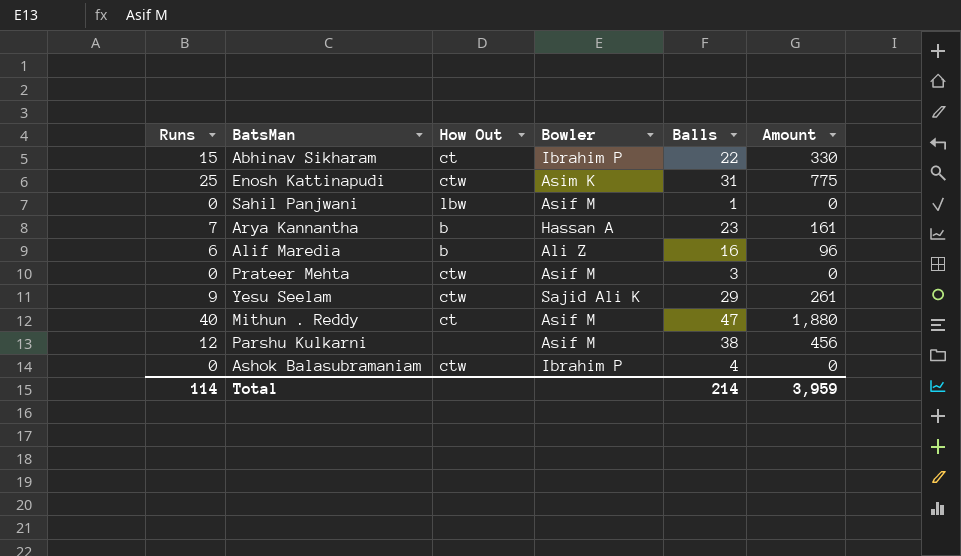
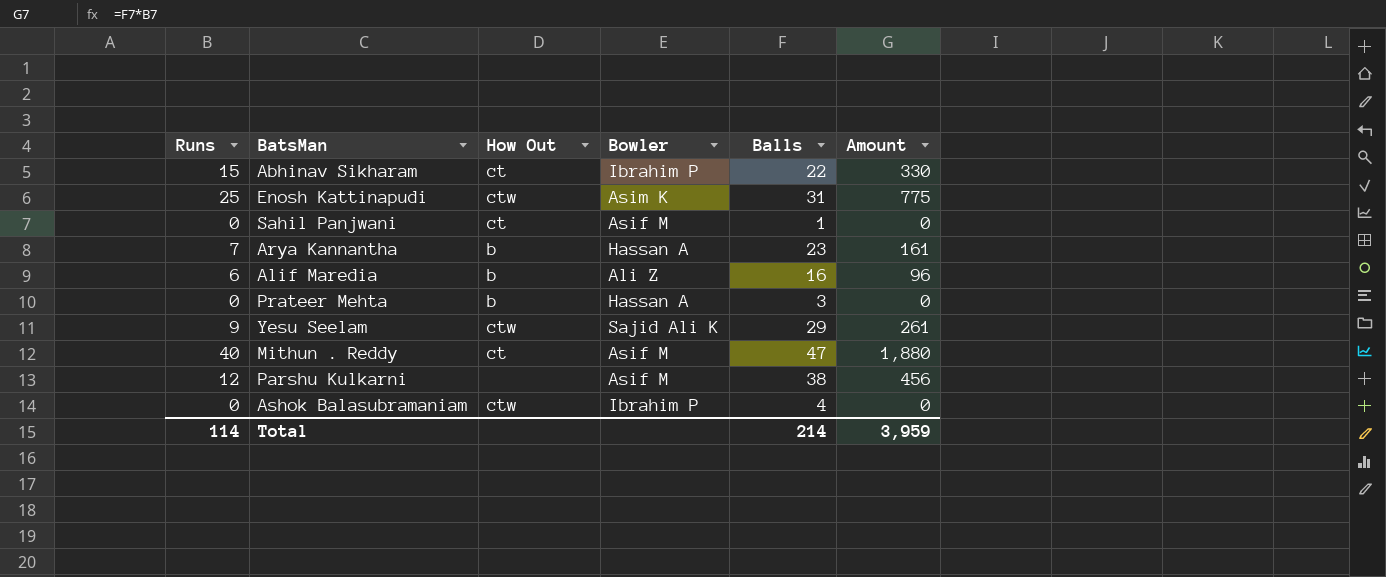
Sahil Panjwani | How Out: lbw -> ct
Prateer Mehta | How Out: ctw -> b
Prateer Mehta | Bowler: Asif M -> Hassan A

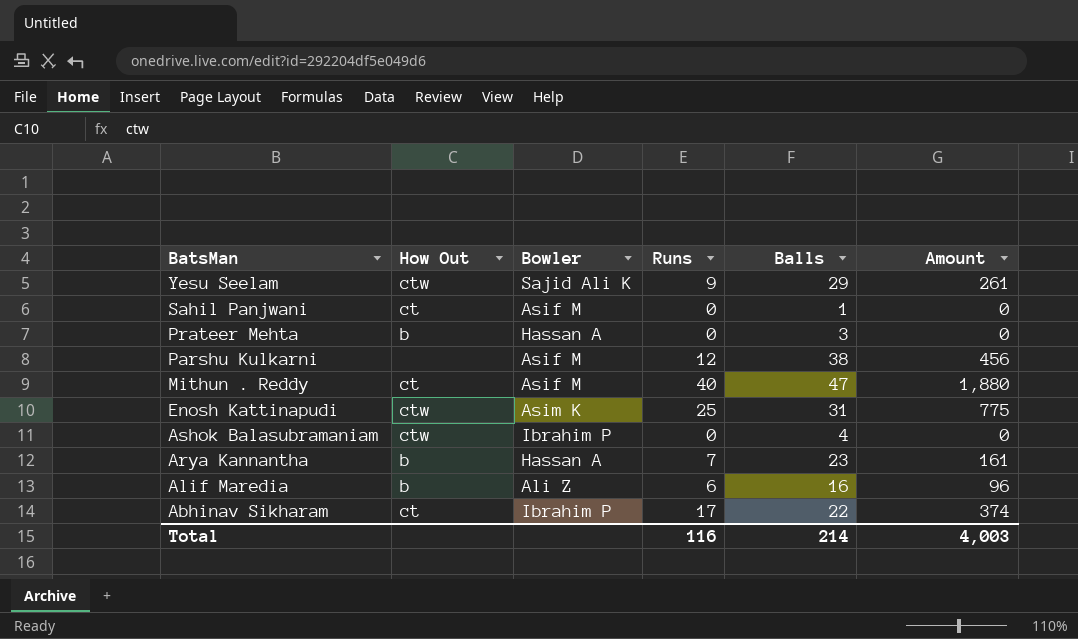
row order: none -> BatsMan descending
column Runs | position: 1 -> 4
Abhinav Sikharam | Runs: 15 -> 17
Abhinav Sikharam | Amount: 330 -> 374
Total | Runs: 114 -> 116
Total | Amount: 3,959 -> 4,003

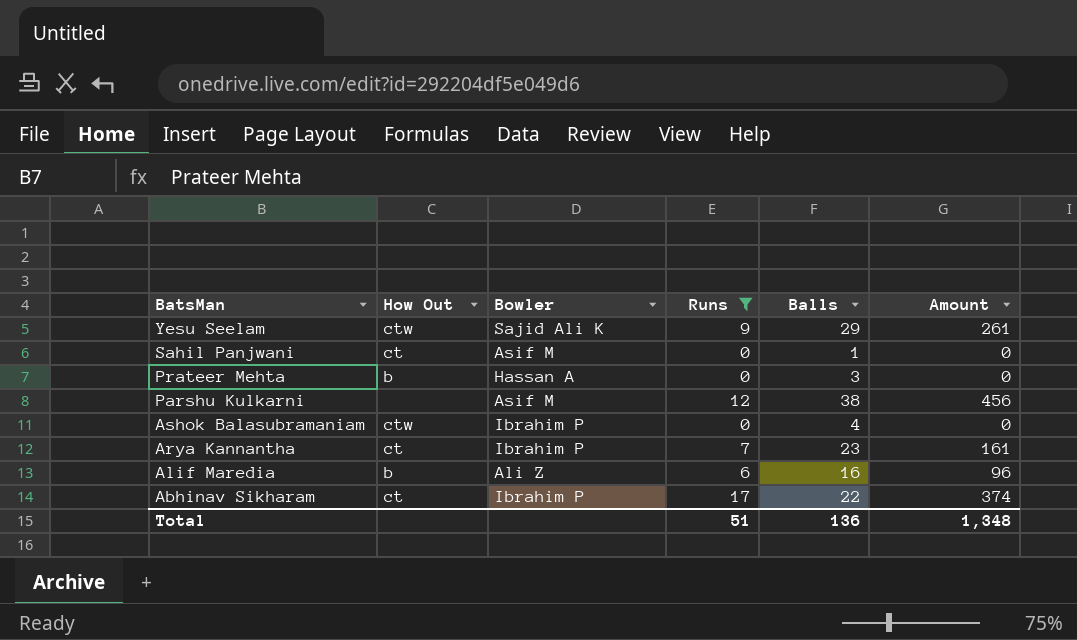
filter: none -> Runs <= 17
Arya Kannantha | How Out: b -> ct
Arya Kannantha | Bowler: Hassan A -> Ibrahim P
Total | Runs: 116 -> 51
Total | Balls: 214 -> 136
Total | Amount: 4,003 -> 1,348

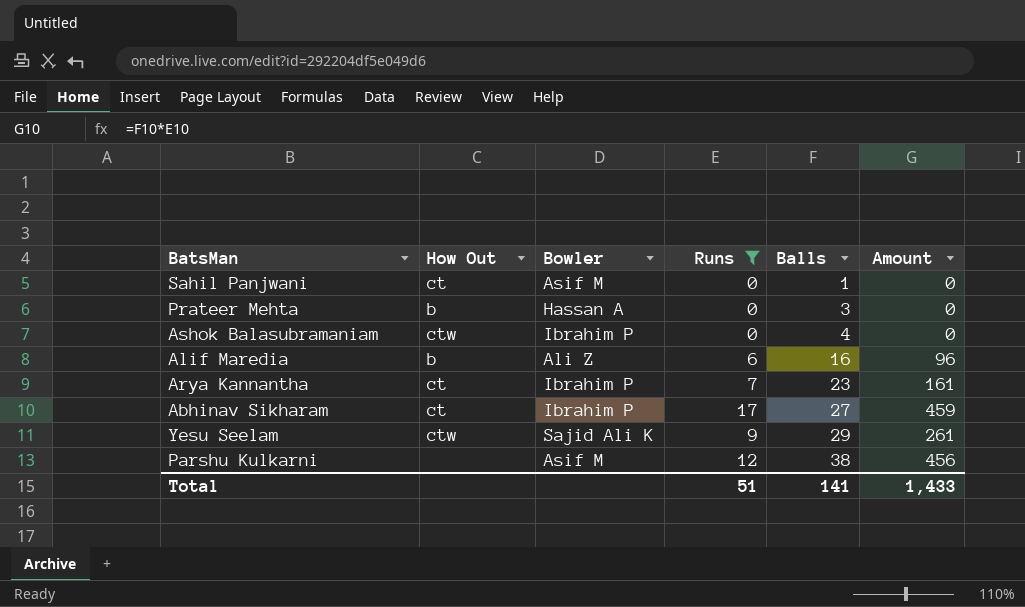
row order: BatsMan descending -> Balls ascending
Abhinav Sikharam | Balls: 22 -> 27
Abhinav Sikharam | Amount: 374 -> 459
Total | Balls: 136 -> 141
Total | Amount: 1,348 -> 1,433

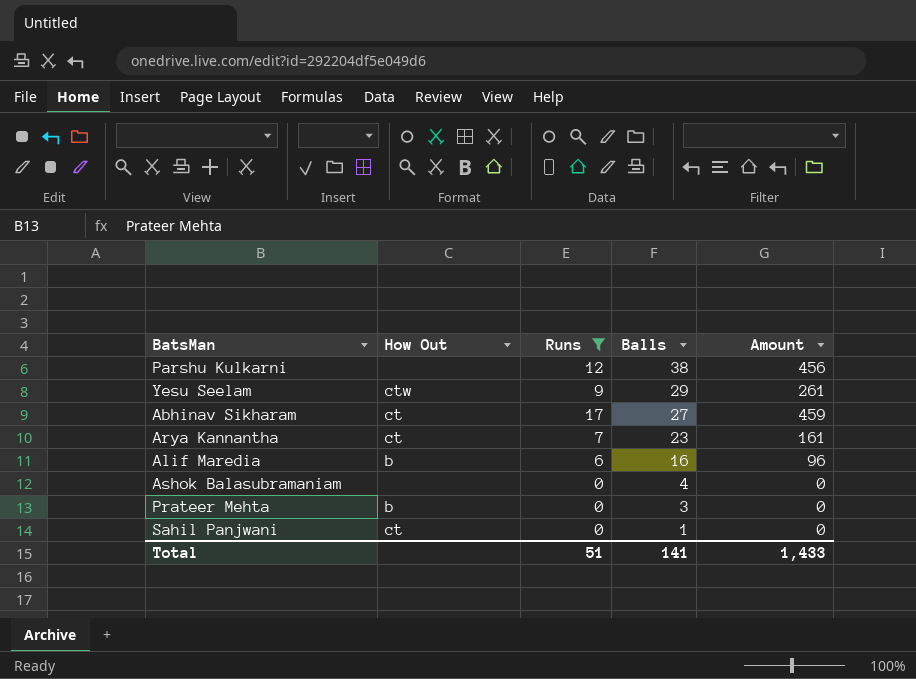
row order: Balls ascending -> Balls descending
column Bowler | position: 3 -> none
Ashok Balasubramaniam | How Out: ctw -> none

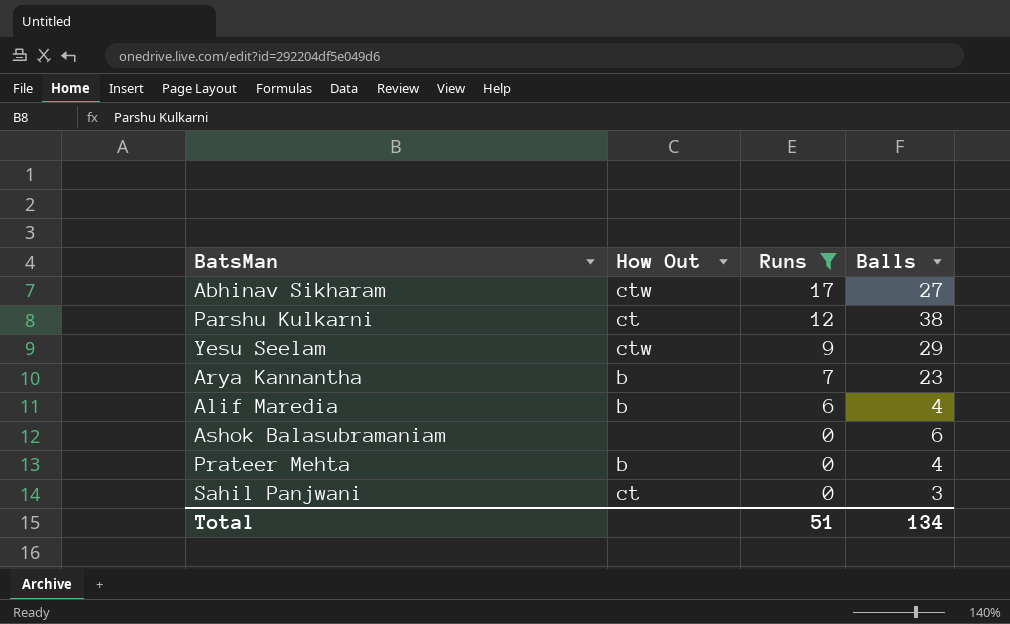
row order: Balls descending -> Runs descending
column Amount | formula: [Runs] * [Balls] -> none
Abhinav Sikharam | How Out: ct -> ctw
Parshu Kulkarni | How Out: none -> ct
Arya Kannantha | How Out: ct -> b
Alif Maredia | Balls: 16 -> 4
Ashok Balasubramaniam | Balls: 4 -> 6
Prateer Mehta | Balls: 3 -> 4
Sahil Panjwani | Balls: 1 -> 3
Total | Balls: 141 -> 134

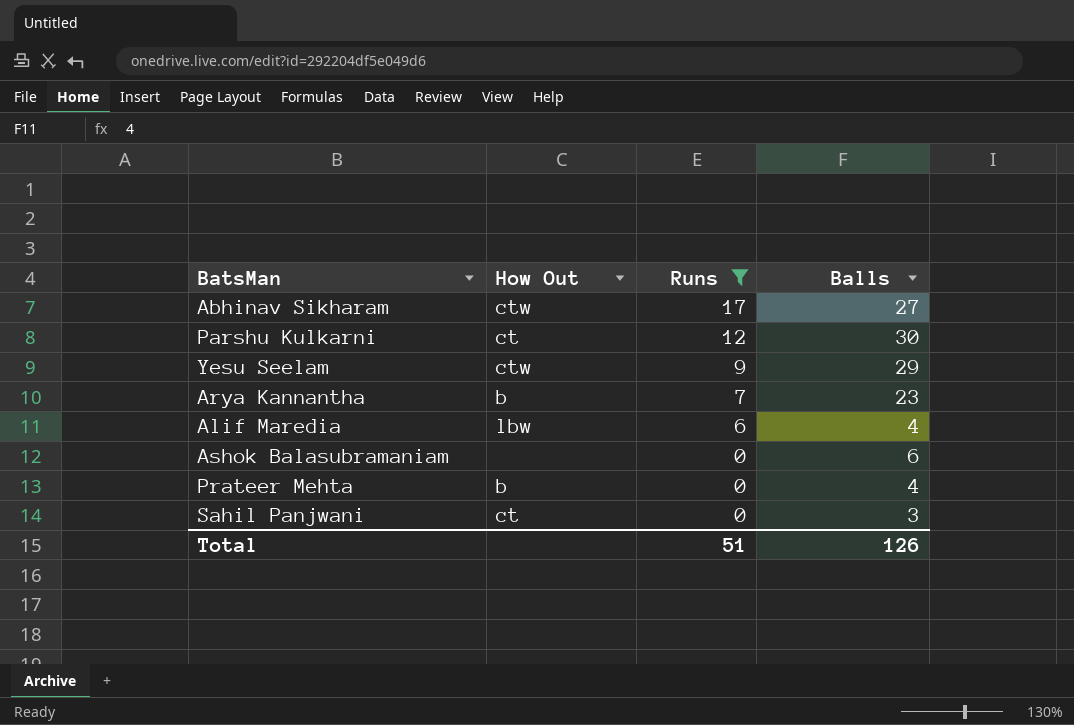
Parshu Kulkarni | Balls: 38 -> 30
Alif Maredia | How Out: b -> lbw
Total | Balls: 134 -> 126

